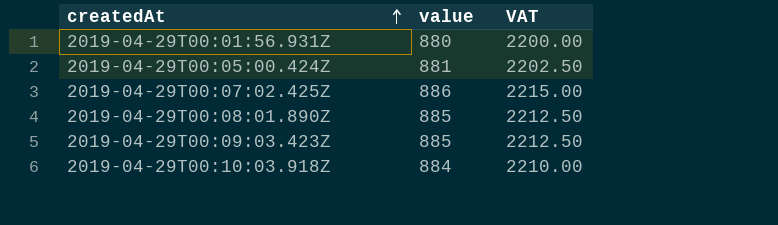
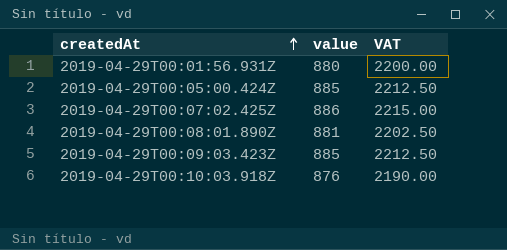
2019-04-29T00:05:00.424Z | value: 881 -> 885
2019-04-29T00:05:00.424Z | VAT: 2202.50 -> 2212.50
2019-04-29T00:08:01.890Z | value: 885 -> 881
2019-04-29T00:08:01.890Z | VAT: 2212.50 -> 2202.50
2019-04-29T00:10:03.918Z | value: 884 -> 876
2019-04-29T00:10:03.918Z | VAT: 2210.00 -> 2190.00

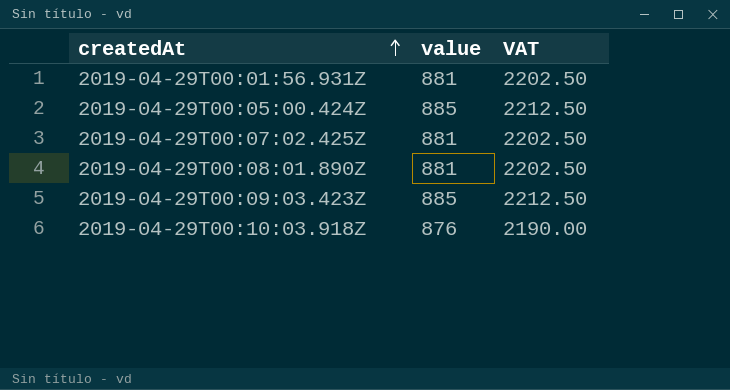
2019-04-29T00:01:56.931Z | value: 880 -> 881
2019-04-29T00:01:56.931Z | VAT: 2200.00 -> 2202.50
2019-04-29T00:07:02.425Z | value: 886 -> 881
2019-04-29T00:07:02.425Z | VAT: 2215.00 -> 2202.50

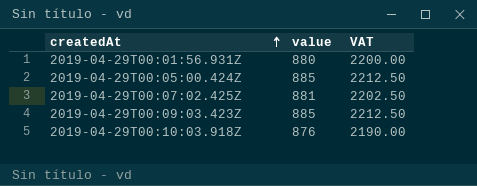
row 2019-04-29T00:08:01.890Z: 881 | 2202.50 -> none
2019-04-29T00:01:56.931Z | value: 881 -> 880
2019-04-29T00:01:56.931Z | VAT: 2202.50 -> 2200.00

